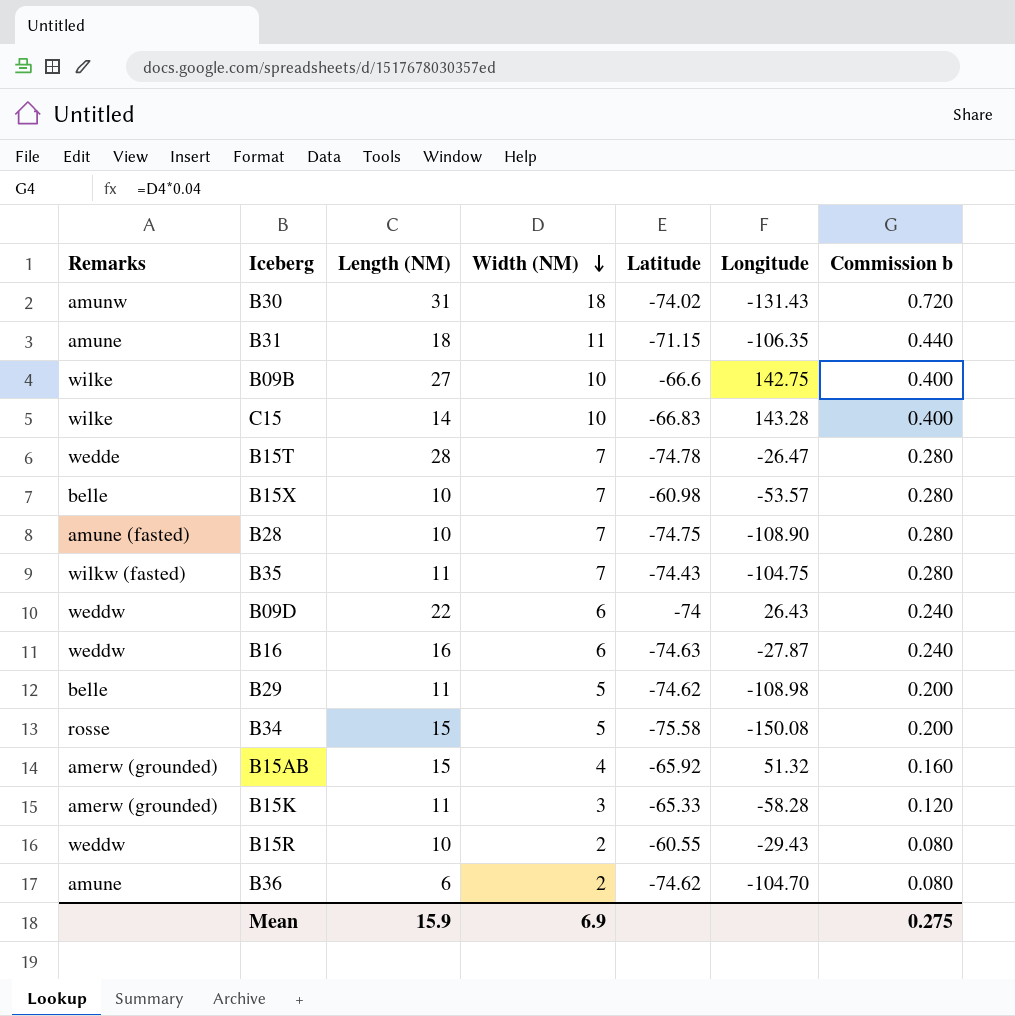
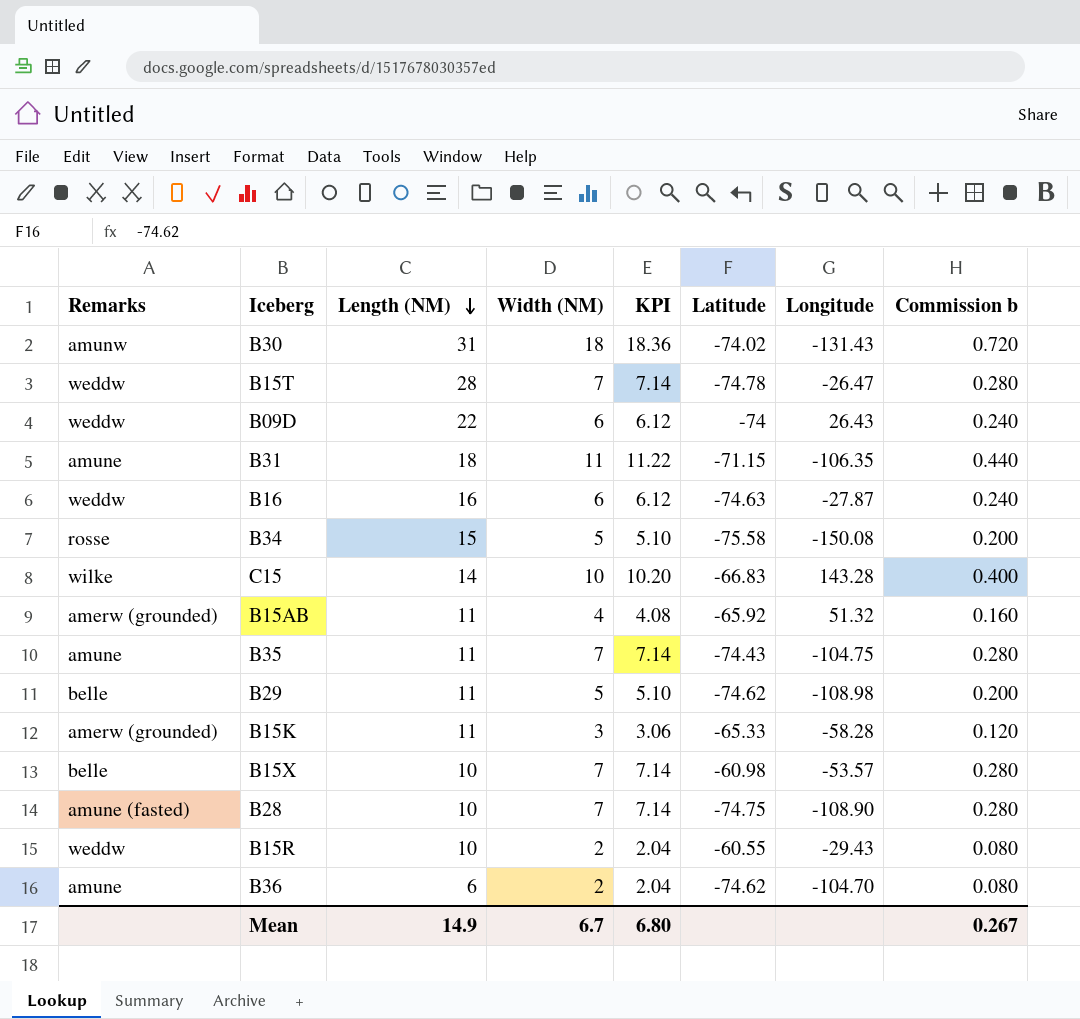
row order: Width (NM) descending -> Length (NM) descending
column KPI | formula: none -> [Width (NM)] * 1.02
row B09B: wilke | 27 | 10 | -66.6 | 142.75 | 0.400 -> none
B15T | Remarks: wedde -> weddw
B15AB | Length (NM): 15 -> 11
B35 | Remarks: wilkw (fasted) -> amune
Mean | Length (NM): 15.9 -> 14.9
Mean | Width (NM): 6.9 -> 6.7
Mean | Commission b: 0.275 -> 0.267

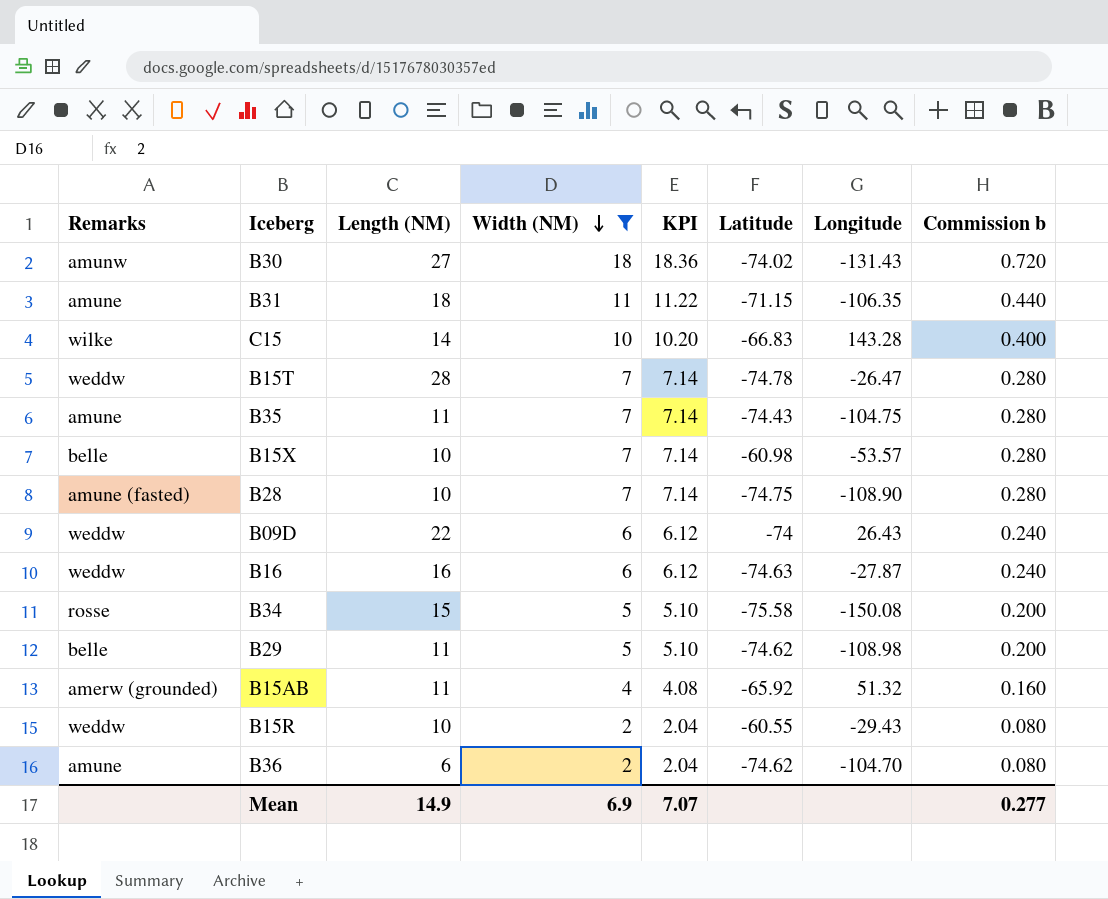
filter: none -> Width (NM) != 3
row order: Length (NM) descending -> Width (NM) descending
B30 | Length (NM): 31 -> 27
Mean | Width (NM): 6.7 -> 6.9
Mean | KPI: 6.80 -> 7.07
Mean | Commission b: 0.267 -> 0.277

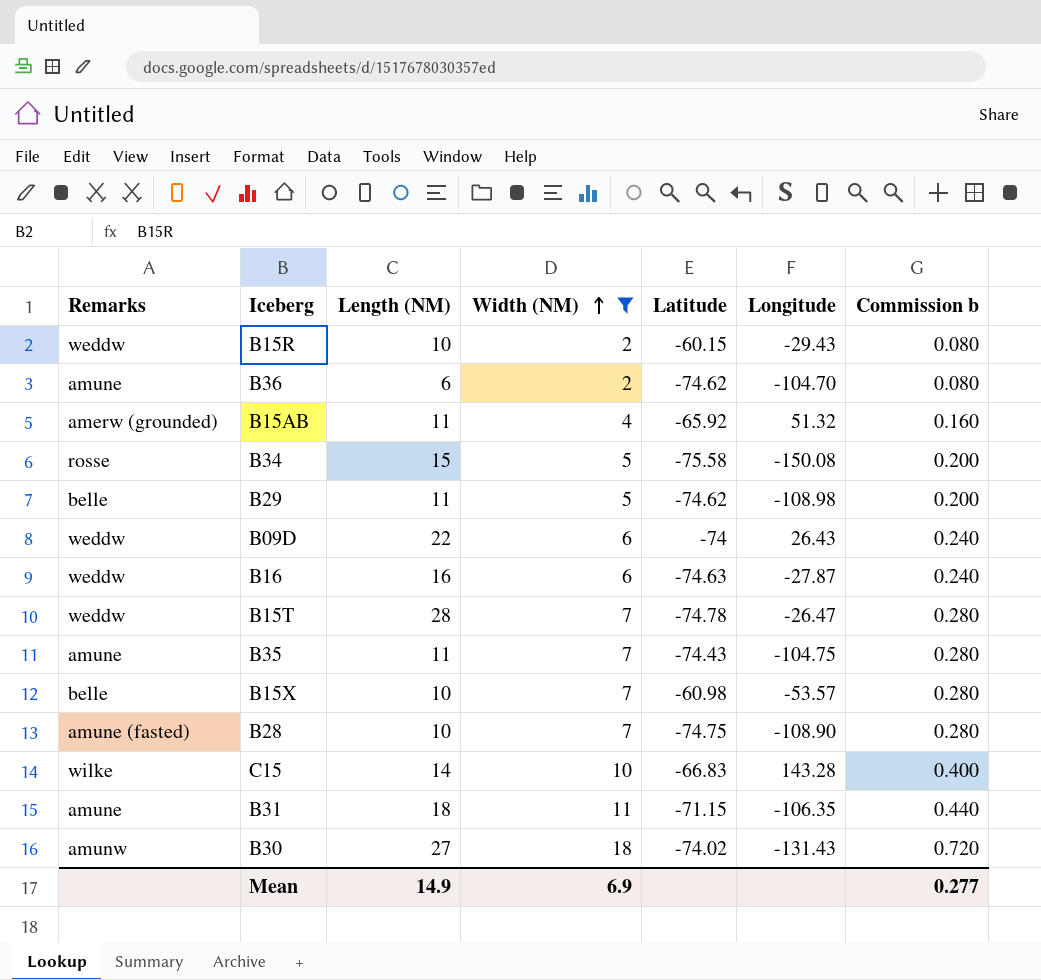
row order: Width (NM) descending -> Width (NM) ascending
column KPI | formula: [Width (NM)] * 1.02 -> none
B15R | Latitude: -60.55 -> -60.15

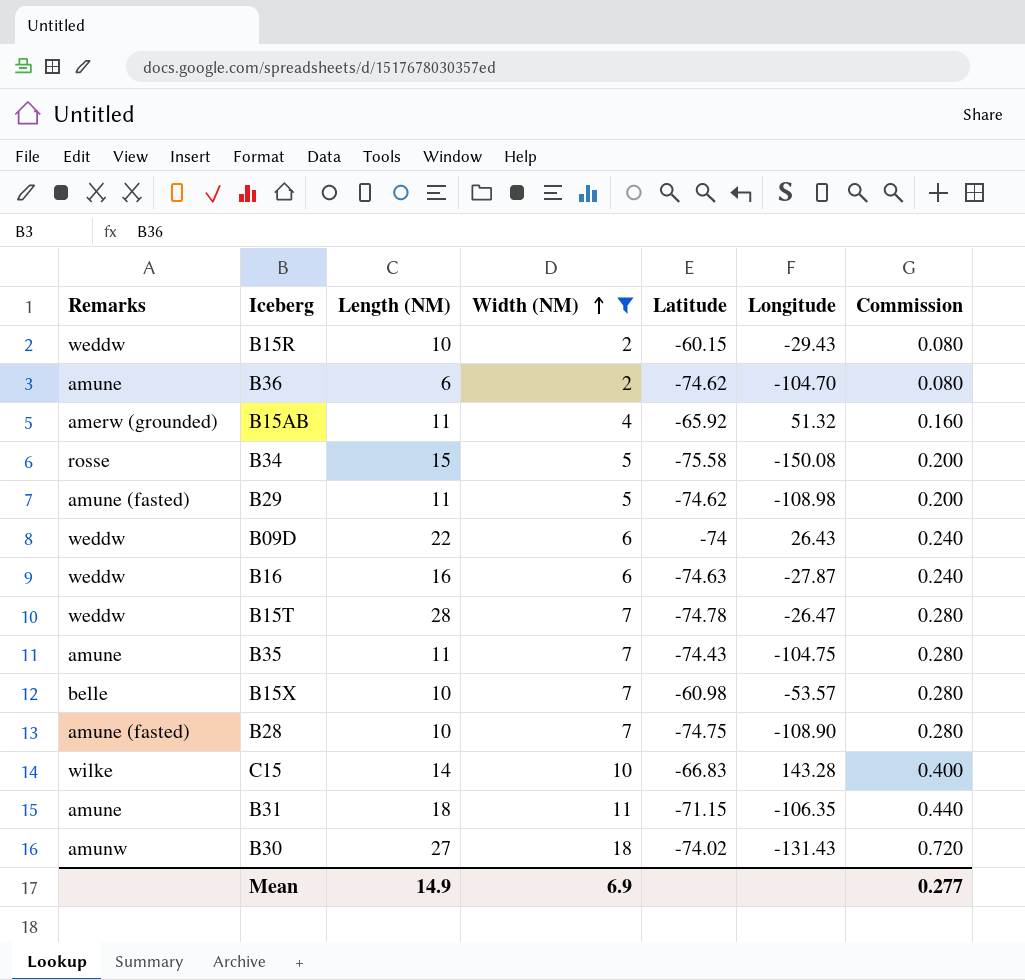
column name: Commission b -> Commission
B29 | Remarks: belle -> amune (fasted)

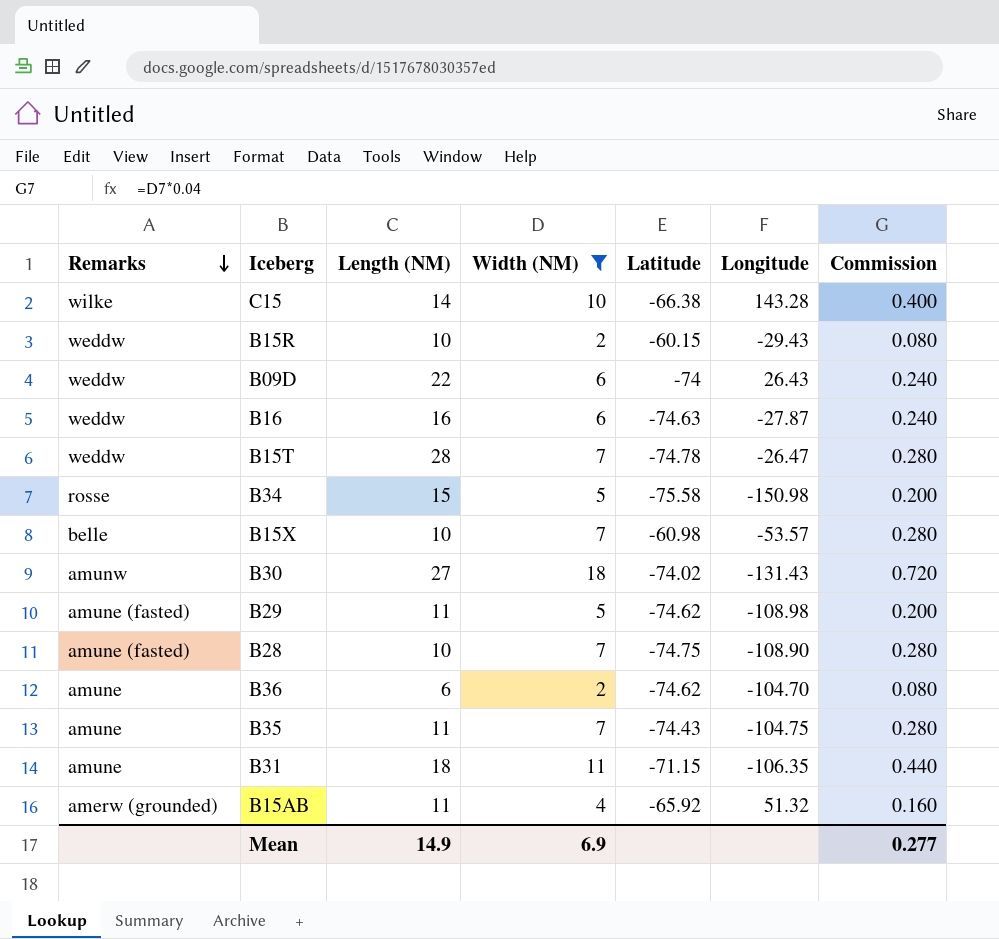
row order: Width (NM) ascending -> Remarks descending
C15 | Latitude: -66.83 -> -66.38
B34 | Longitude: -150.08 -> -150.98

